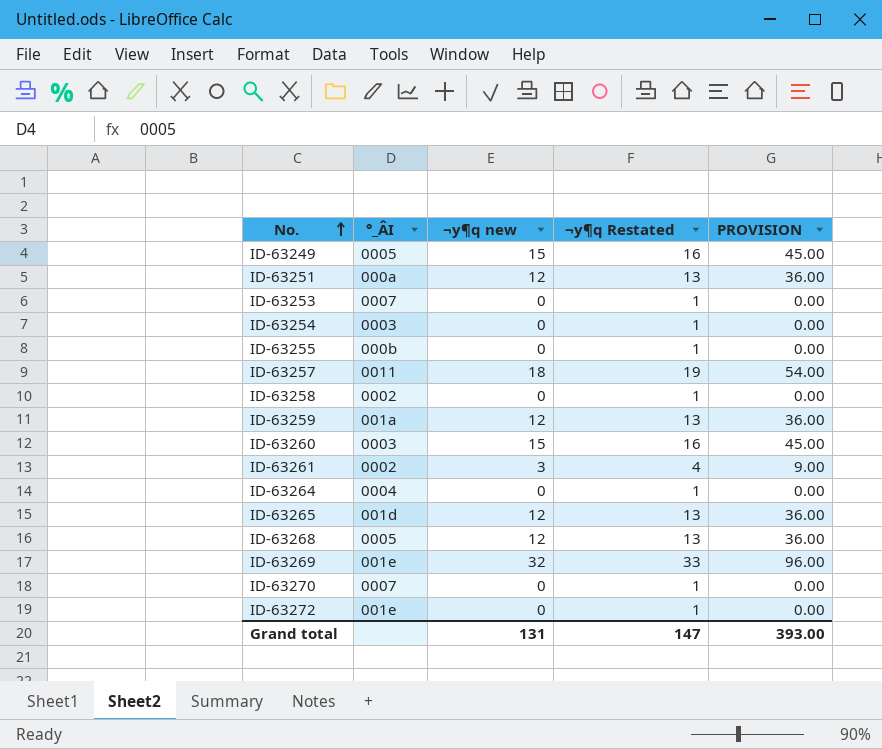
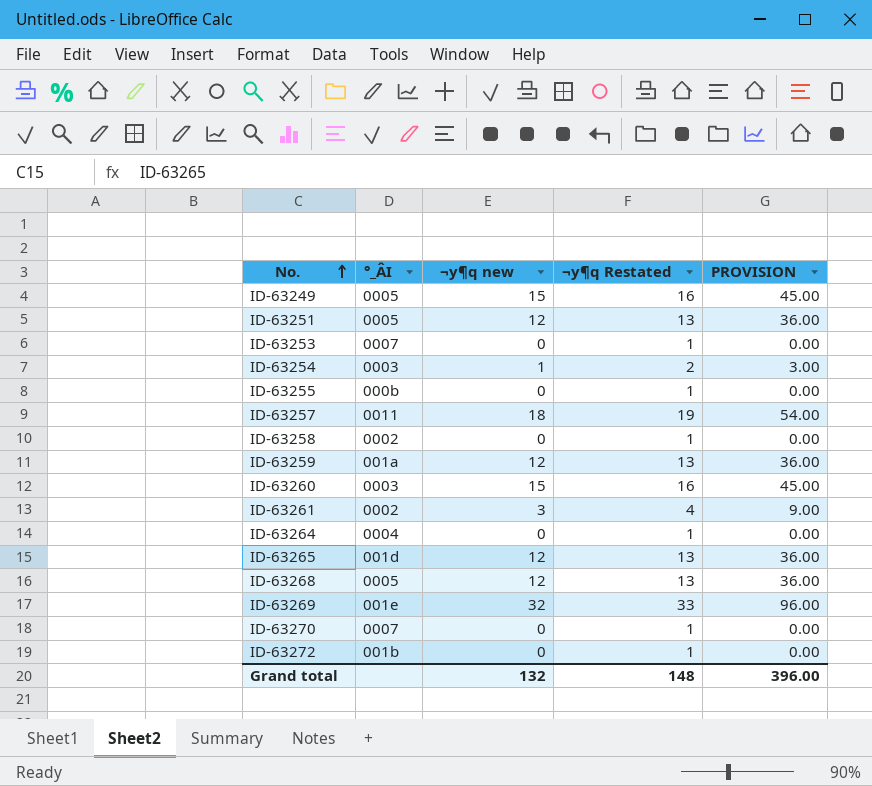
ID-63251 | °_ÂI: 000a -> 0005
ID-63254 | ¬y¶q new: 0 -> 1
ID-63254 | ¬y¶q Restated: 1 -> 2
ID-63254 | PROVISION: 0.00 -> 3.00
ID-63272 | °_ÂI: 001e -> 001b
Grand total | ¬y¶q new: 131 -> 132
Grand total | ¬y¶q Restated: 147 -> 148
Grand total | PROVISION: 393.00 -> 396.00

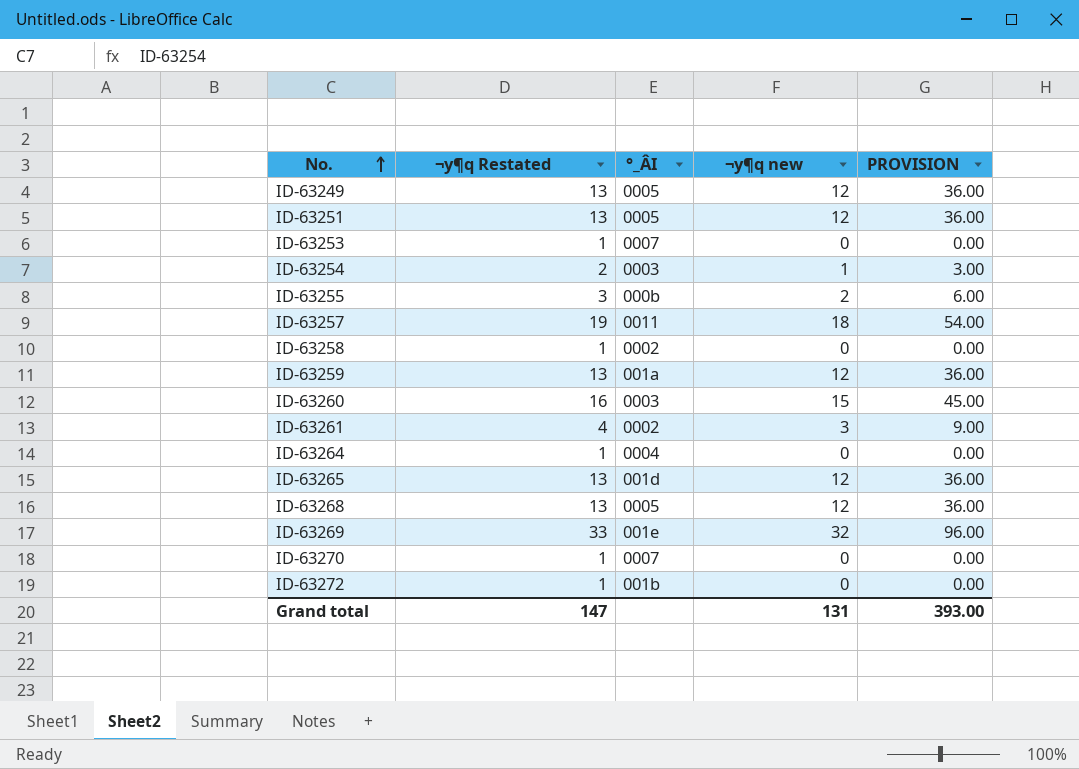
column ¬y¶q Restated | position: 4 -> 2
ID-63249 | ¬y¶q Restated: 16 -> 13
ID-63249 | ¬y¶q new: 15 -> 12
ID-63249 | PROVISION: 45.00 -> 36.00
ID-63255 | ¬y¶q Restated: 1 -> 3
ID-63255 | ¬y¶q new: 0 -> 2
ID-63255 | PROVISION: 0.00 -> 6.00
Grand total | ¬y¶q Restated: 148 -> 147
Grand total | ¬y¶q new: 132 -> 131
Grand total | PROVISION: 396.00 -> 393.00

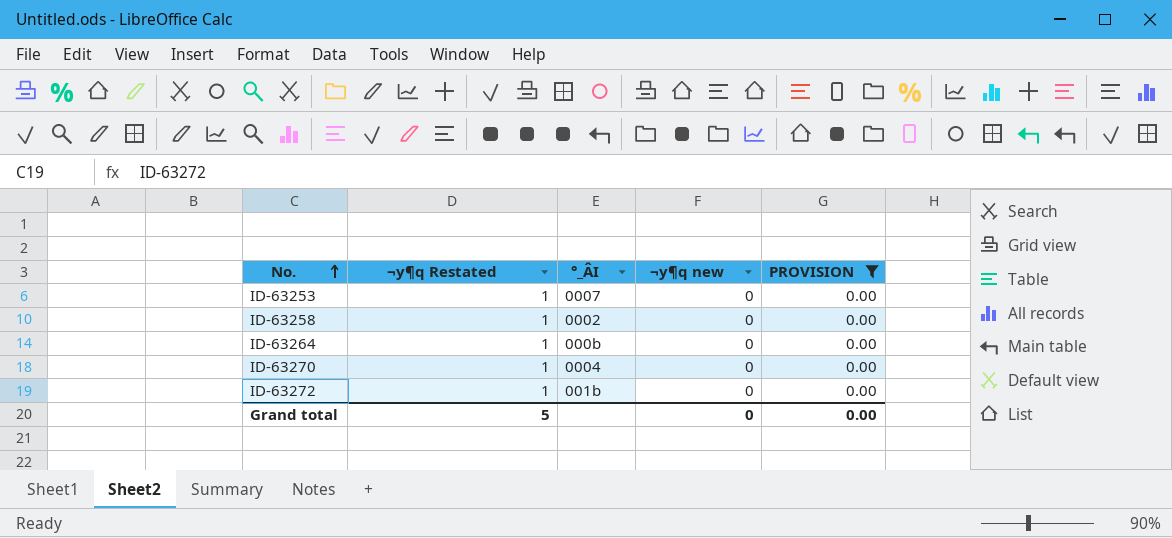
filter: none -> PROVISION = 0.00
ID-63264 | °_ÂI: 0004 -> 000b
ID-63270 | °_ÂI: 0007 -> 0004
Grand total | ¬y¶q Restated: 147 -> 5
Grand total | ¬y¶q new: 131 -> 0
Grand total | PROVISION: 393.00 -> 0.00

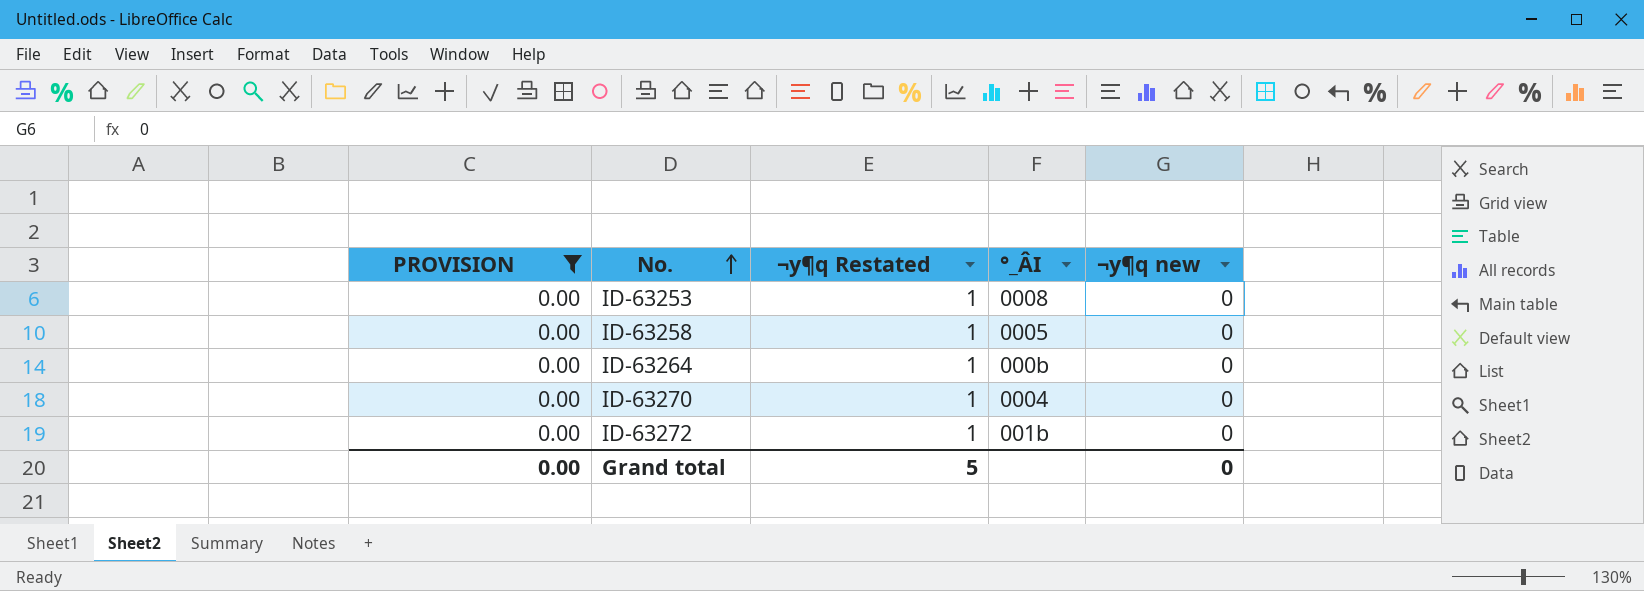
column PROVISION | position: 5 -> 1
ID-63253 | °_ÂI: 0007 -> 0008
ID-63258 | °_ÂI: 0002 -> 0005

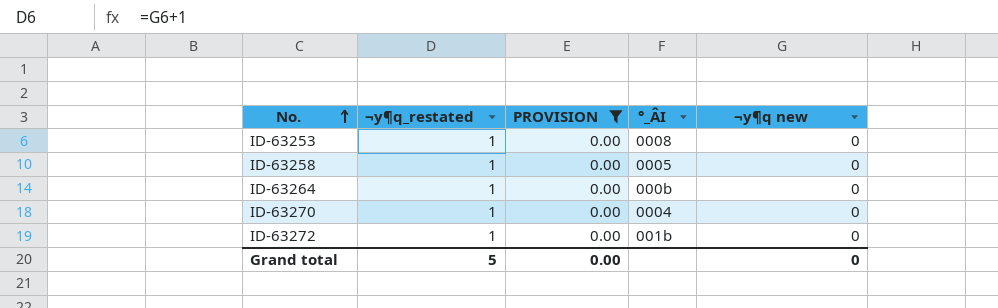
column name: ¬y¶q Restated -> ¬y¶q_restated
column PROVISION | position: 1 -> 3

